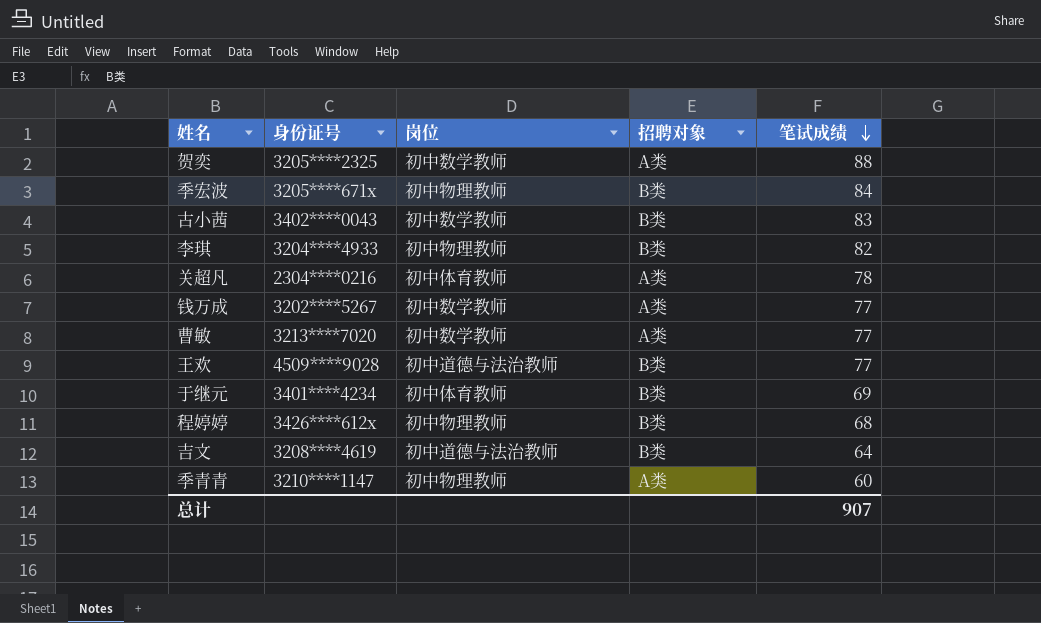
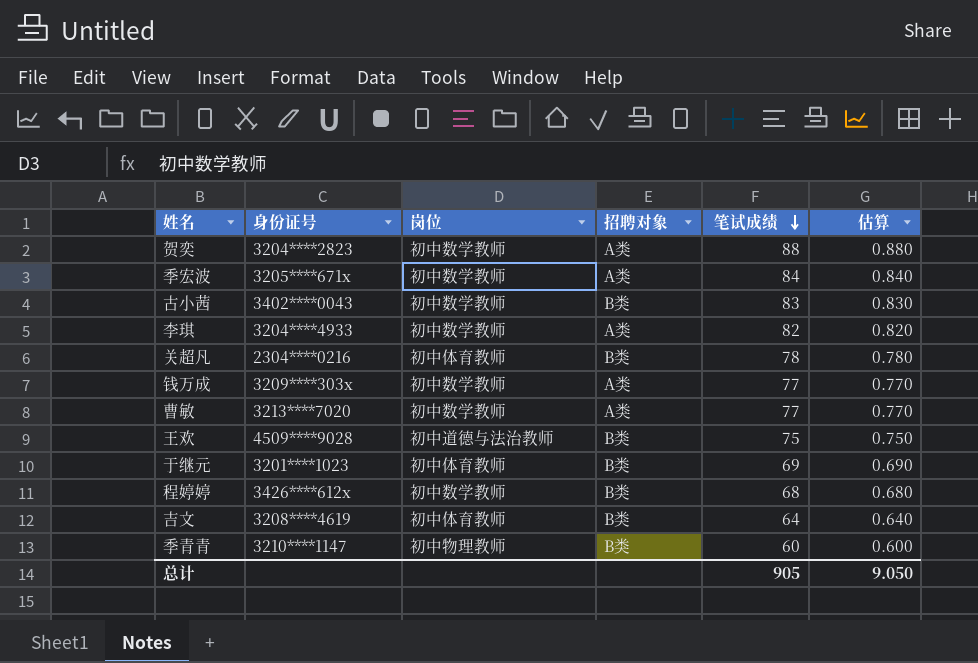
column 估算 | formula: none -> [笔试成绩] * 0.01
贺奕 | 身份证号: 3205****2325 -> 3204****2823
季宏波 | 岗位: 初中物理教师 -> 初中数学教师
季宏波 | 招聘对象: B类 -> A类
李琪 | 岗位: 初中物理教师 -> 初中数学教师
李琪 | 招聘对象: B类 -> A类
关超凡 | 招聘对象: A类 -> B类
钱万成 | 身份证号: 3202****5267 -> 3209****303x
王欢 | 笔试成绩: 77 -> 75
于继元 | 身份证号: 3401****4234 -> 3201****1023
程婷婷 | 岗位: 初中物理教师 -> 初中数学教师
吉文 | 岗位: 初中道德与法治教师 -> 初中体育教师
季青青 | 招聘对象: A类 -> B类
总计 | 笔试成绩: 907 -> 905

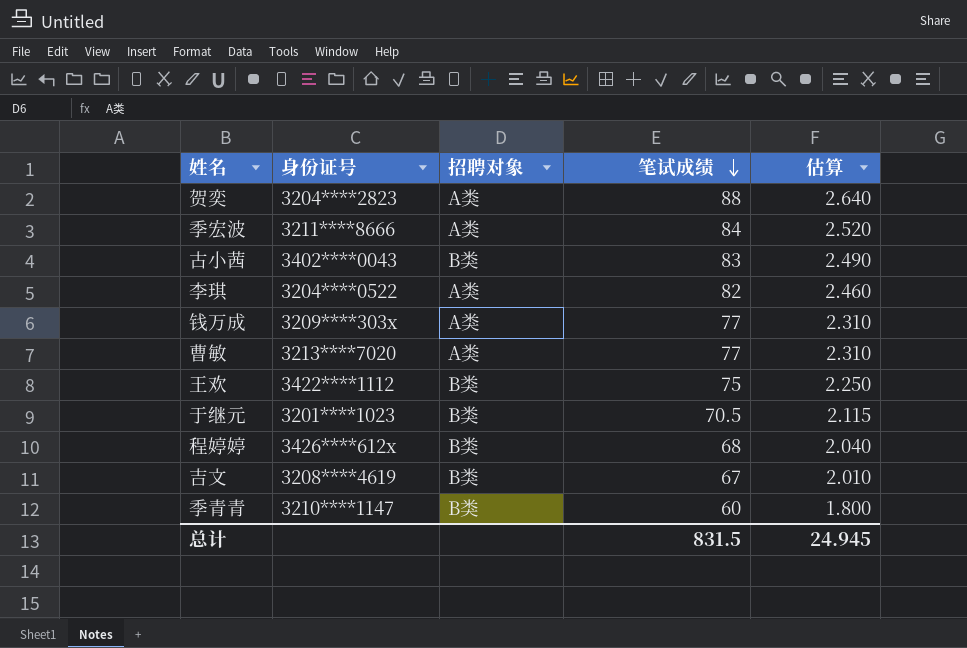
column 岗位 | position: 3 -> none
column 估算 | formula: [笔试成绩] * 0.01 -> [笔试成绩] * 0.03
row 关超凡: 2304****0216 | 初中体育教师 | B类 | 78 | 0.780 -> none
季宏波 | 身份证号: 3205****671x -> 3211****8666
李琪 | 身份证号: 3204****4933 -> 3204****0522
王欢 | 身份证号: 4509****9028 -> 3422****1112
于继元 | 笔试成绩: 69 -> 70.5
吉文 | 笔试成绩: 64 -> 67
总计 | 笔试成绩: 905 -> 831.5
总计 | 估算: 9.050 -> 24.945

